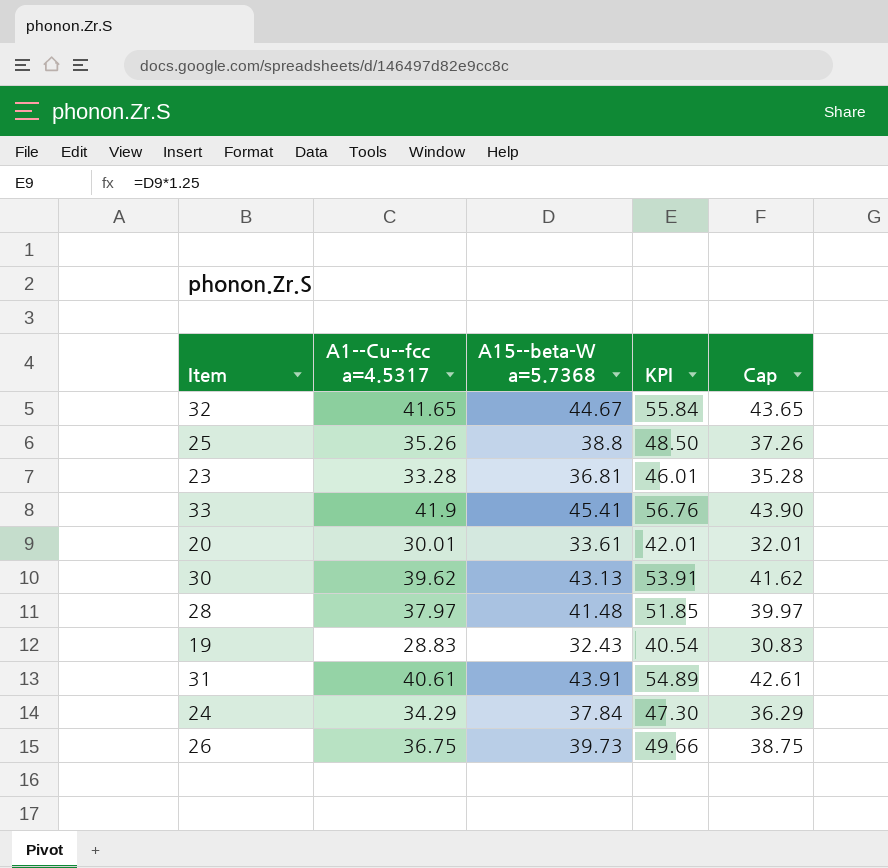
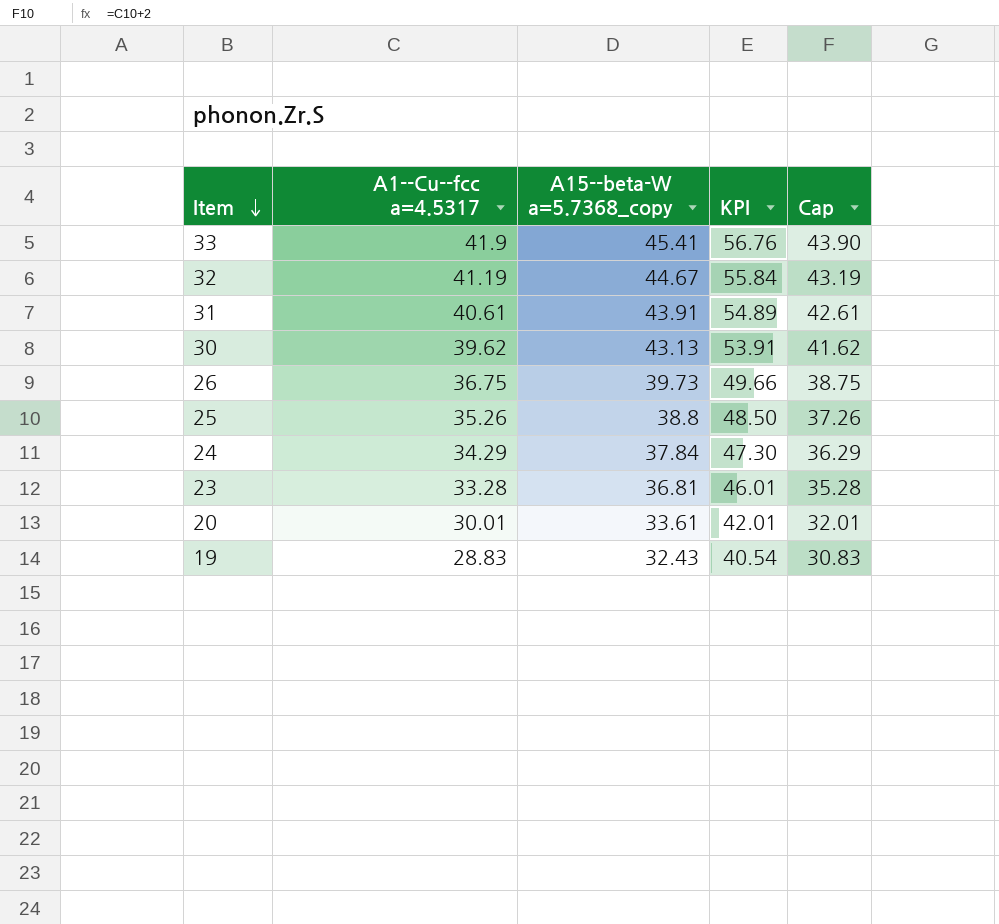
row order: none -> Item descending
column name: A15--beta-W a=5.7368 -> A15--beta-W a=5.7368_copy
row 28: 37.97 | 41.48 | 51.85 | 39.97 -> none
32 | A1--Cu--fcc a=4.5317: 41.65 -> 41.19
32 | Cap: 43.65 -> 43.19

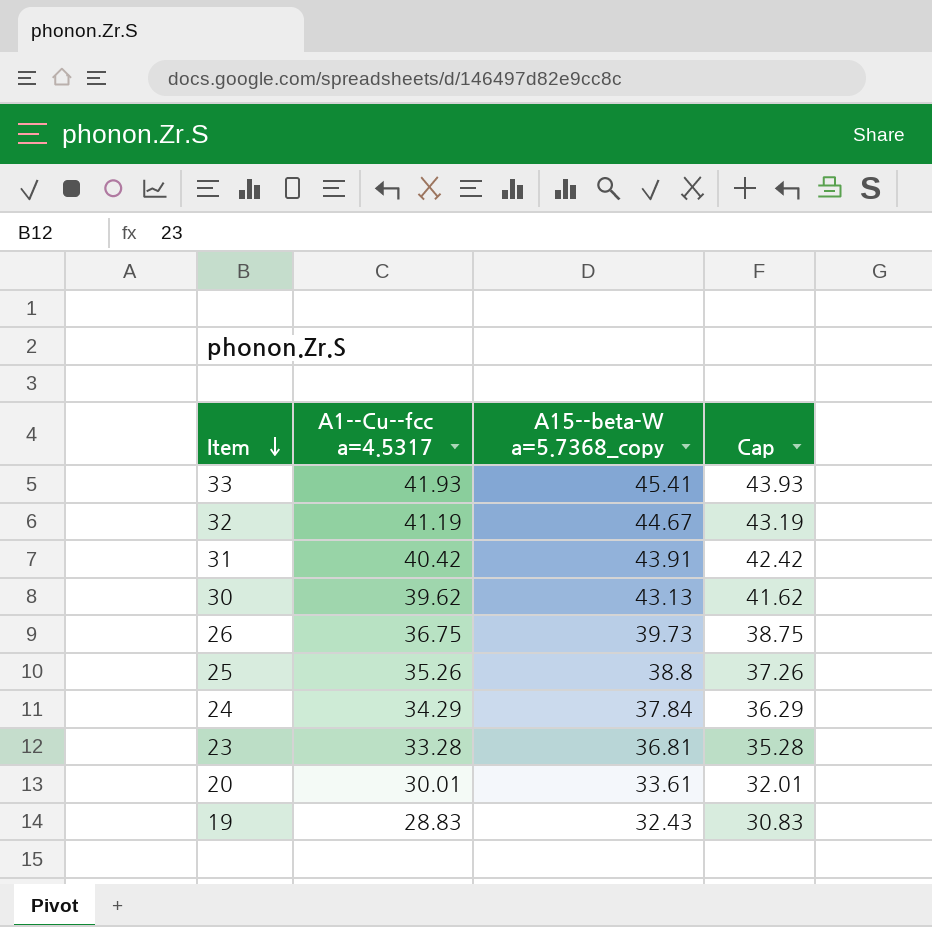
column KPI | formula: [A15--beta-W a=5.7368_copy] * 1.25 -> none
33 | A1--Cu--fcc a=4.5317: 41.9 -> 41.93
33 | Cap: 43.90 -> 43.93
31 | A1--Cu--fcc a=4.5317: 40.61 -> 40.42
31 | Cap: 42.61 -> 42.42

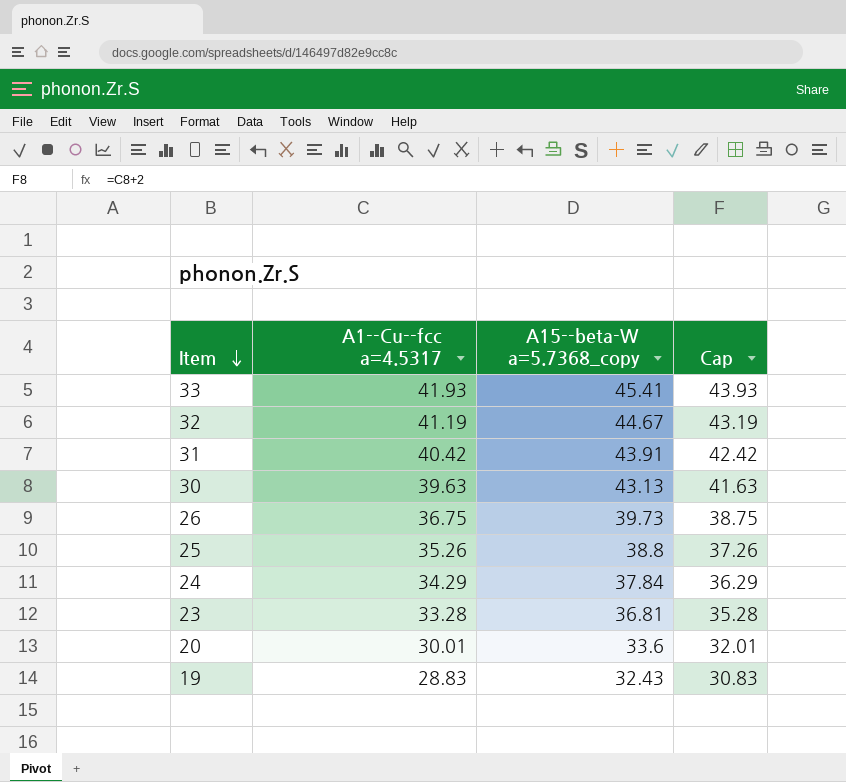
30 | A1--Cu--fcc a=4.5317: 39.62 -> 39.63
30 | Cap: 41.62 -> 41.63
20 | A15--beta-W a=5.7368_copy: 33.61 -> 33.6

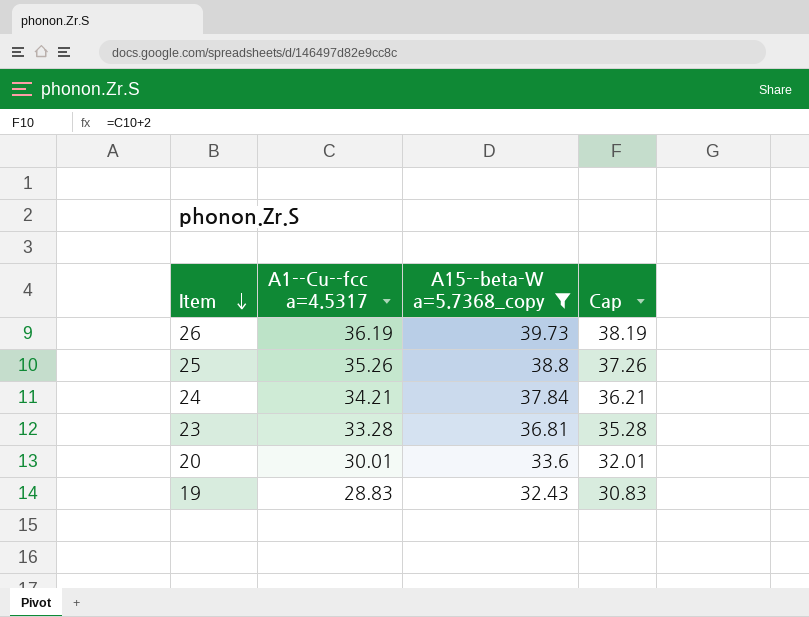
filter: none -> A15--beta-W a=5.7368_copy <= 39.73
26 | A1--Cu--fcc a=4.5317: 36.75 -> 36.19
26 | Cap: 38.75 -> 38.19
24 | A1--Cu--fcc a=4.5317: 34.29 -> 34.21
24 | Cap: 36.29 -> 36.21

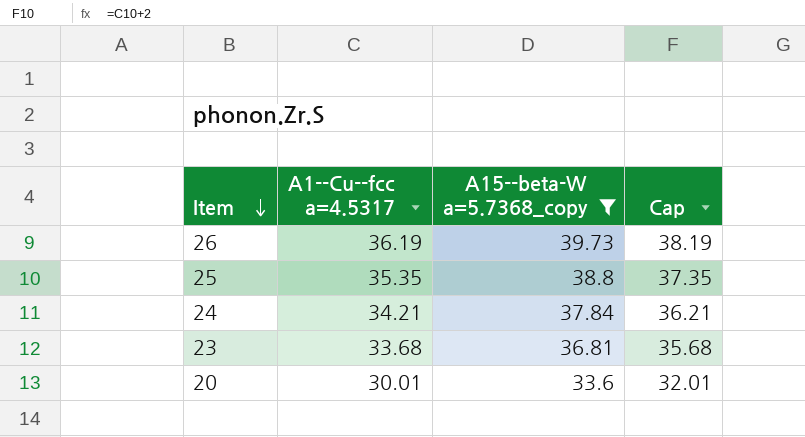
row 19: 28.83 | 32.43 | 30.83 -> none
25 | A1--Cu--fcc a=4.5317: 35.26 -> 35.35
25 | Cap: 37.26 -> 37.35
23 | A1--Cu--fcc a=4.5317: 33.28 -> 33.68
23 | Cap: 35.28 -> 35.68

